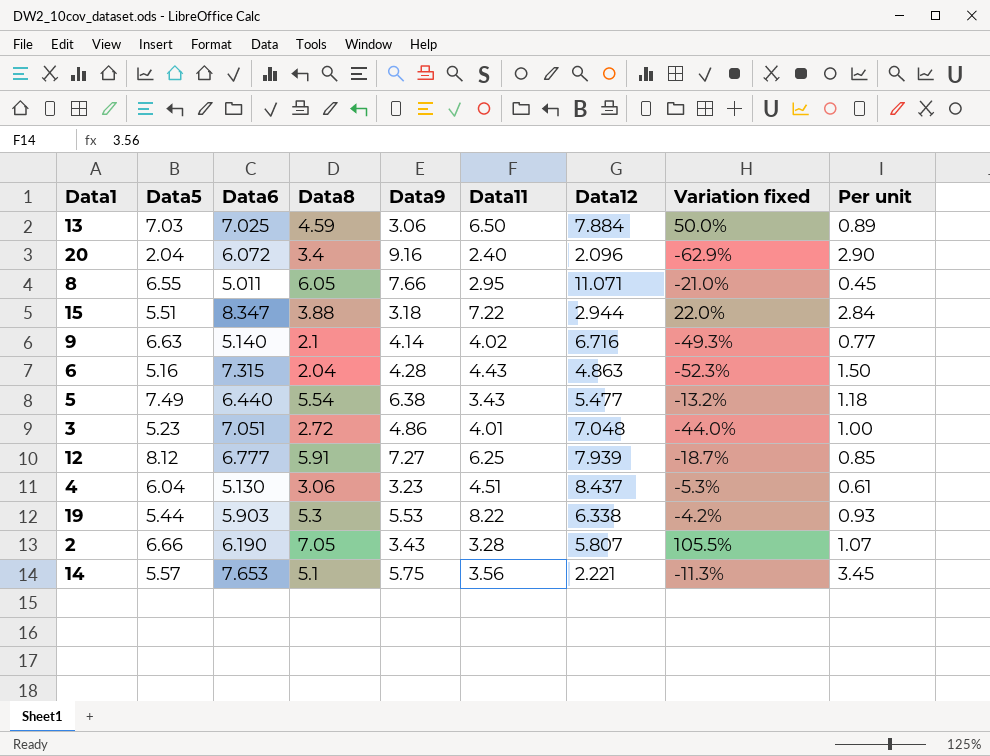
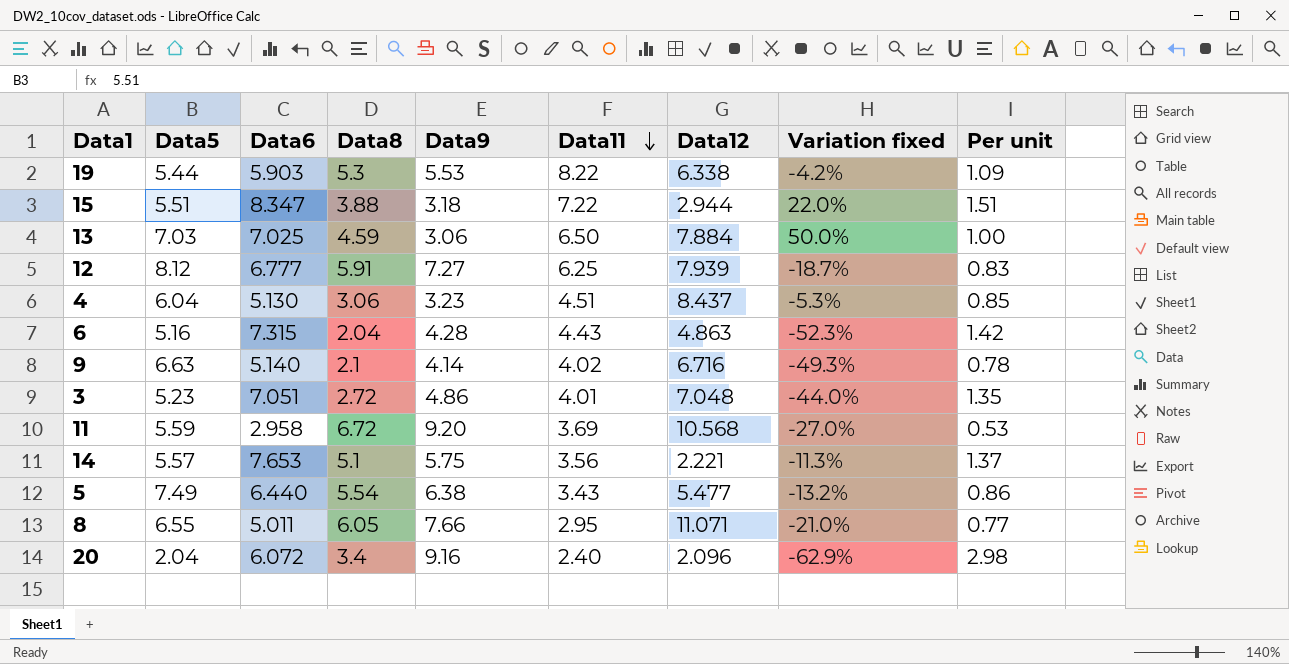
row order: none -> Data11 descending
column Per unit | formula: [Data6] / [Data12] -> [Data6] / [Data5]
row 2: 6.66 | 6.190 | 7.05 | 3.43 | 3.28 | 5.807 | 105.5% | 1.07 -> none
row 11: none -> 5.59 | 2.958 | 6.72 | 9.20 | 3.69 | 10.568 | -27.0% | 0.53

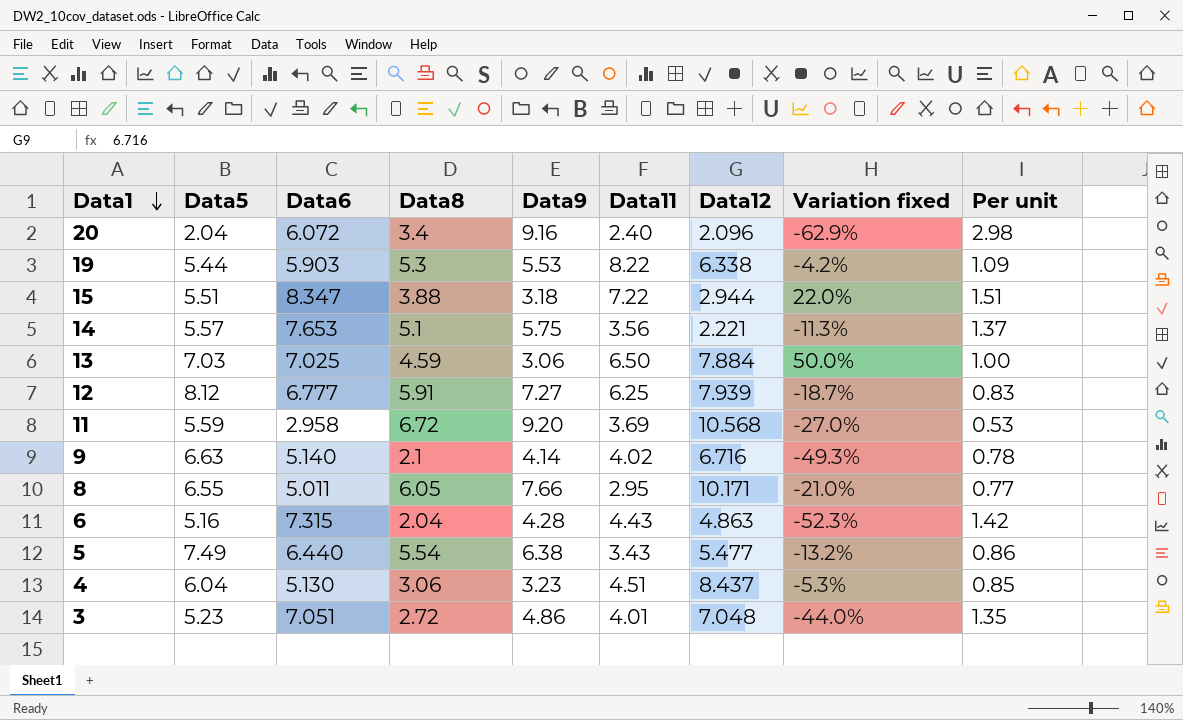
row order: Data11 descending -> Data1 descending
8 | Data12: 11.071 -> 10.171

